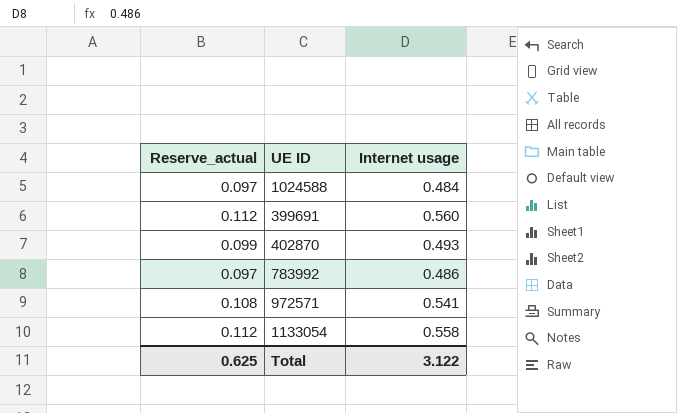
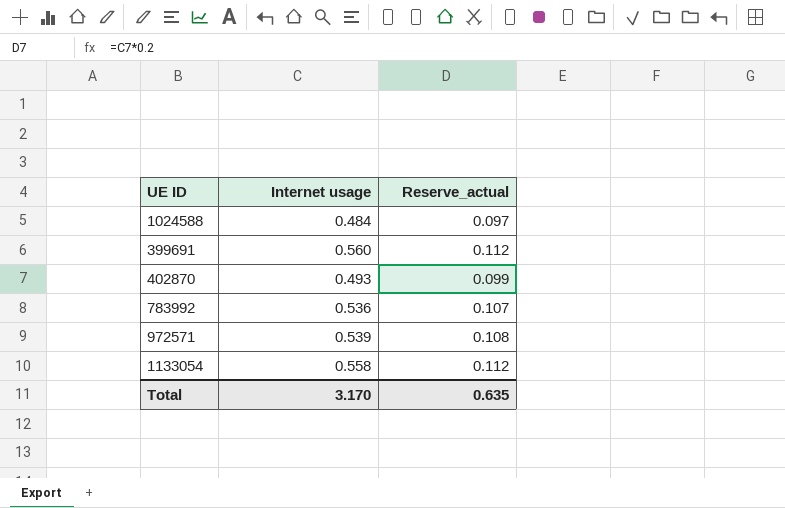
column Reserve_actual | position: 1 -> 3
783992 | Internet usage: 0.486 -> 0.536
783992 | Reserve_actual: 0.097 -> 0.107
972571 | Internet usage: 0.541 -> 0.539
Total | Internet usage: 3.122 -> 3.170
Total | Reserve_actual: 0.625 -> 0.635

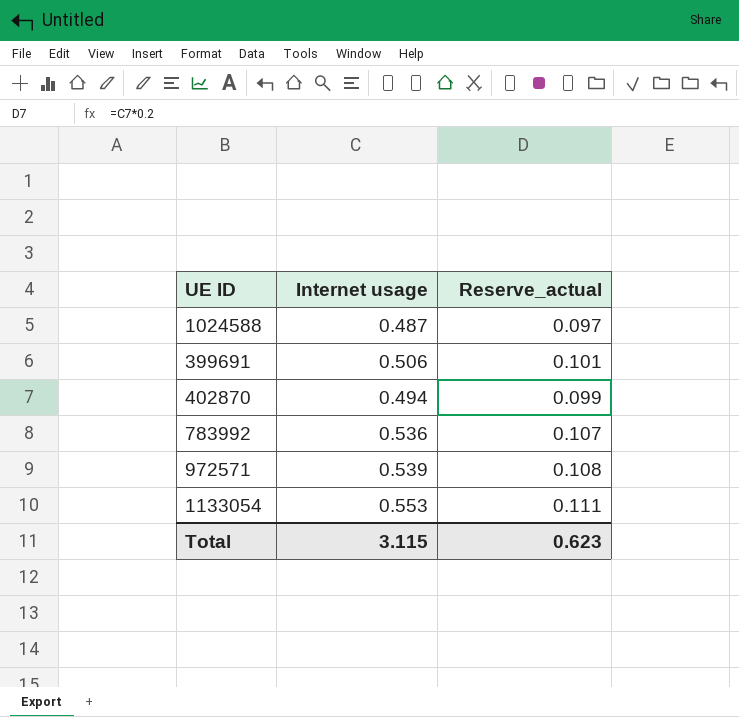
1024588 | Internet usage: 0.484 -> 0.487
399691 | Internet usage: 0.560 -> 0.506
399691 | Reserve_actual: 0.112 -> 0.101
402870 | Internet usage: 0.493 -> 0.494
1133054 | Internet usage: 0.558 -> 0.553
1133054 | Reserve_actual: 0.112 -> 0.111
Total | Internet usage: 3.170 -> 3.115
Total | Reserve_actual: 0.635 -> 0.623

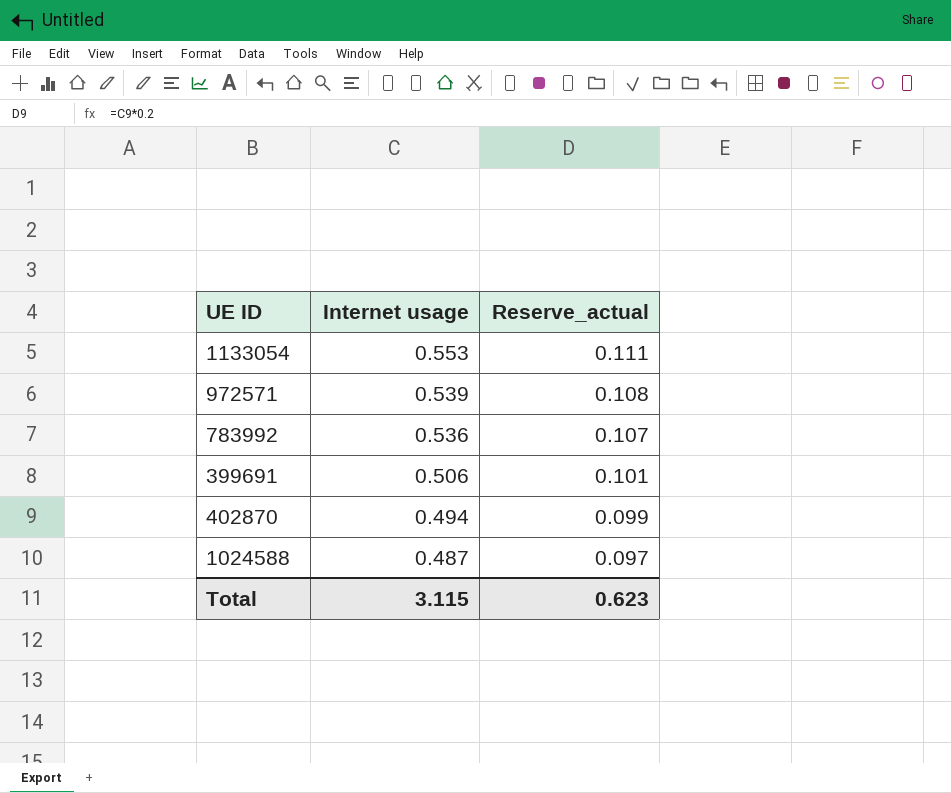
row order: none -> Internet usage descending

